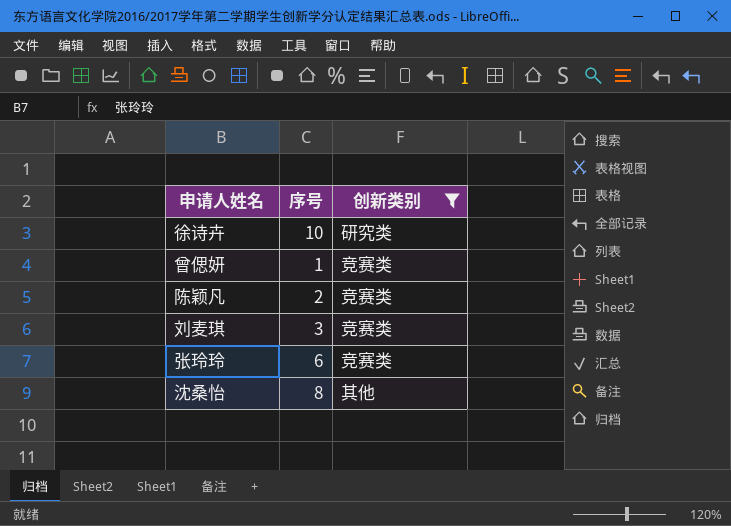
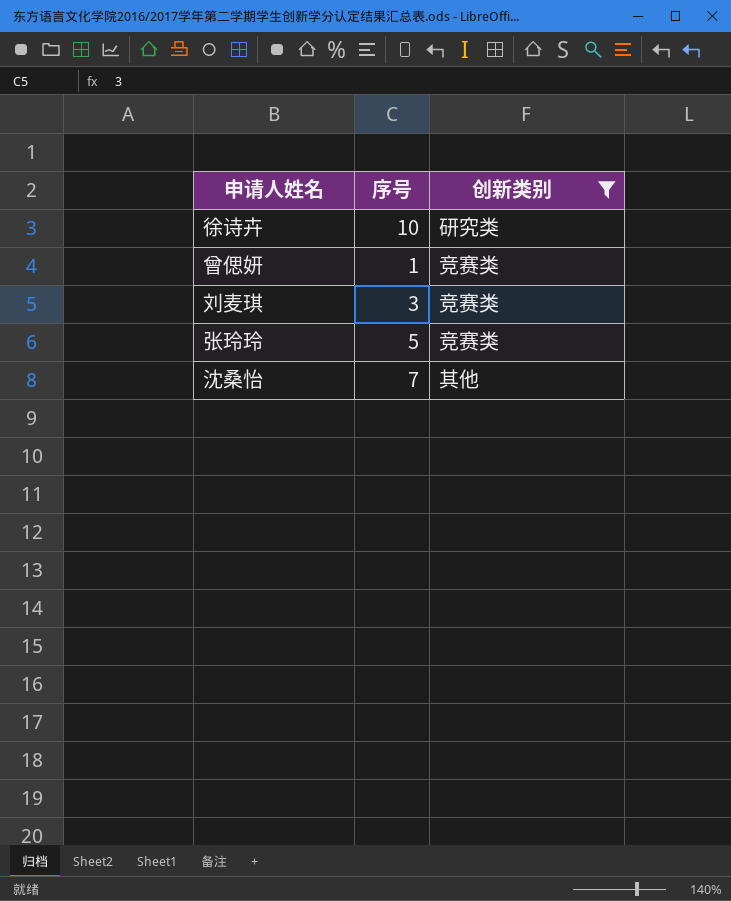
row 陈颖凡: 2 | 竞赛类 -> none
张玲玲 | 序号: 6 -> 5
沈桑怡 | 序号: 8 -> 7

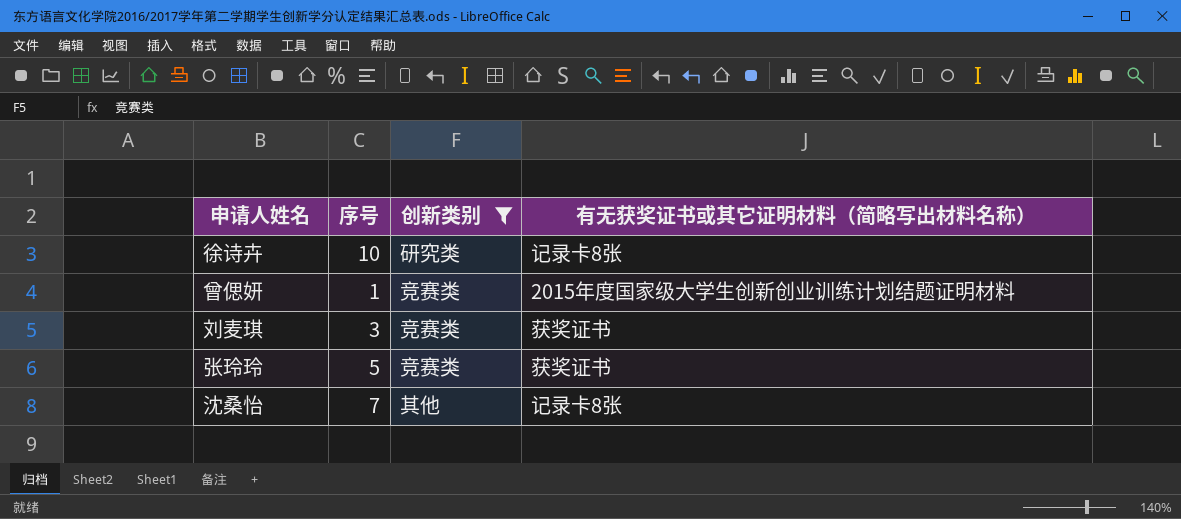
column 有无获奖证书或其它证明材料（简略写出材料名称） | position: none -> 4

